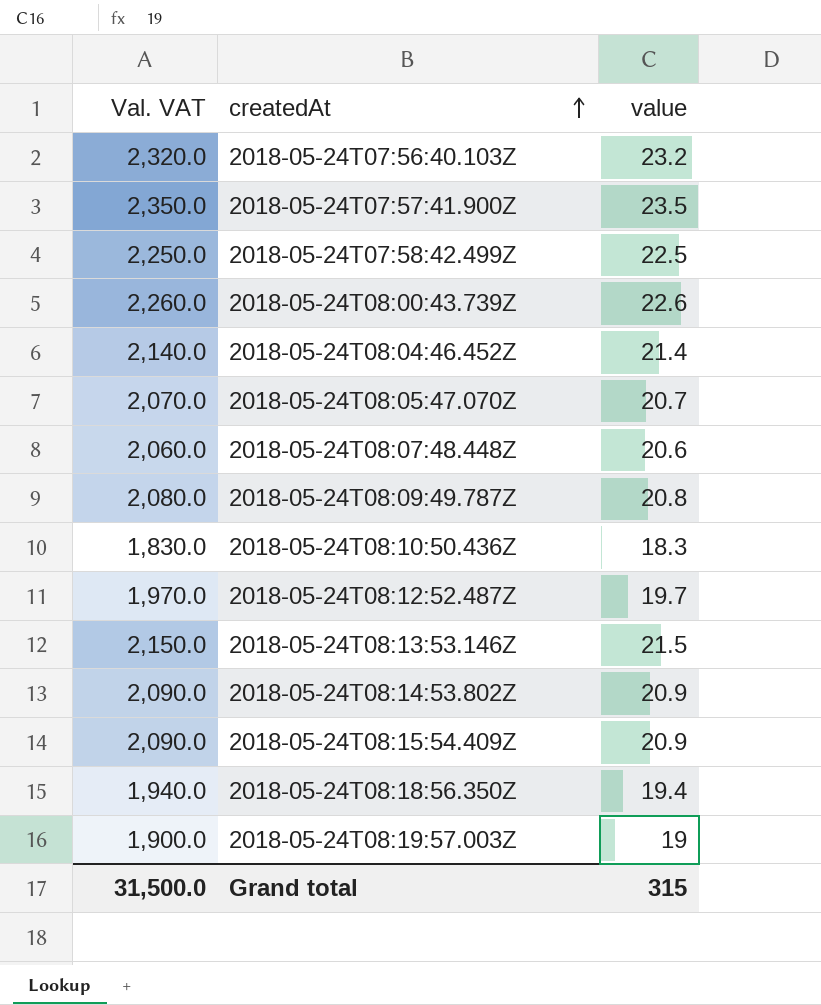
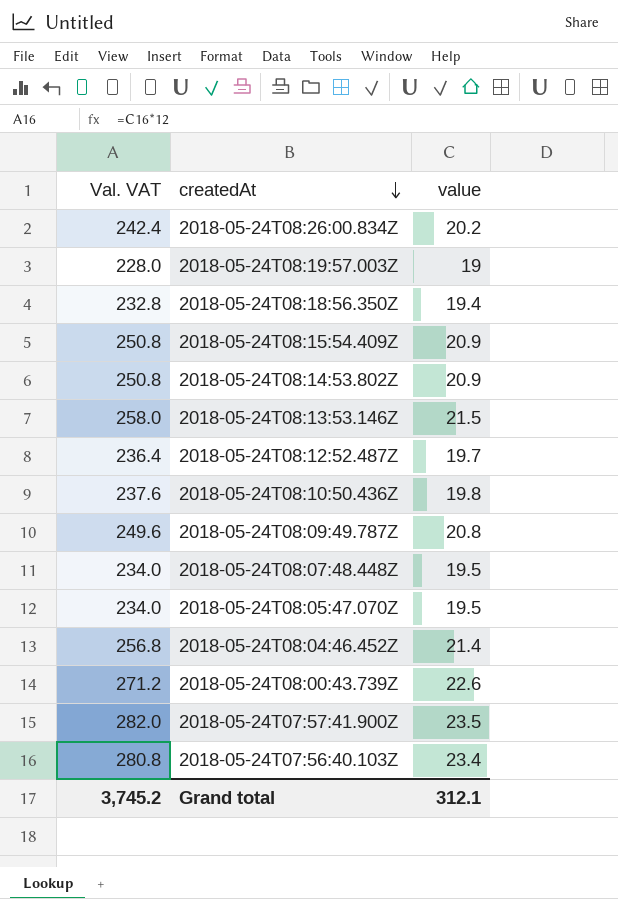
row order: createdAt ascending -> createdAt descending
column Val. VAT | formula: [value] * 100 -> [value] * 12
row 2018-05-24T07:58:42.499Z: 2,250.0 | 22.5 -> none
row 2018-05-24T08:26:00.834Z: none -> 242.4 | 20.2
2018-05-24T08:10:50.436Z | value: 18.3 -> 19.8
2018-05-24T08:07:48.448Z | value: 20.6 -> 19.5
2018-05-24T08:05:47.070Z | value: 20.7 -> 19.5
2018-05-24T07:56:40.103Z | value: 23.2 -> 23.4
Grand total | Val. VAT: 31,500.0 -> 3,745.2
Grand total | value: 315 -> 312.1

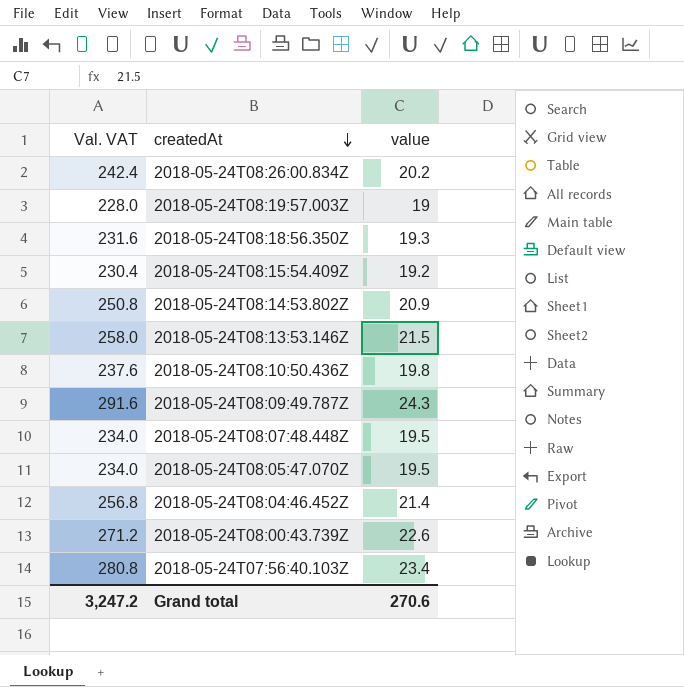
row 2018-05-24T08:12:52.487Z: 236.4 | 19.7 -> none
row 2018-05-24T07:57:41.900Z: 282.0 | 23.5 -> none
2018-05-24T08:18:56.350Z | Val. VAT: 232.8 -> 231.6
2018-05-24T08:18:56.350Z | value: 19.4 -> 19.3
2018-05-24T08:15:54.409Z | Val. VAT: 250.8 -> 230.4
2018-05-24T08:15:54.409Z | value: 20.9 -> 19.2
2018-05-24T08:09:49.787Z | Val. VAT: 249.6 -> 291.6
2018-05-24T08:09:49.787Z | value: 20.8 -> 24.3
Grand total | Val. VAT: 3,745.2 -> 3,247.2
Grand total | value: 312.1 -> 270.6

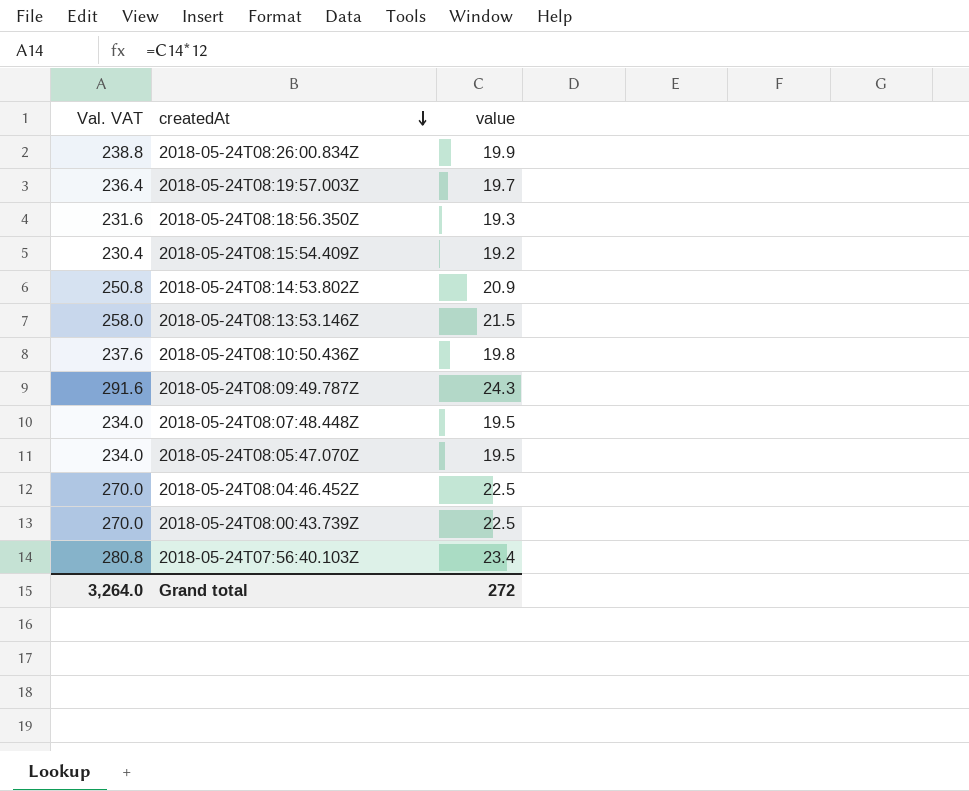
2018-05-24T08:26:00.834Z | Val. VAT: 242.4 -> 238.8
2018-05-24T08:26:00.834Z | value: 20.2 -> 19.9
2018-05-24T08:19:57.003Z | Val. VAT: 228.0 -> 236.4
2018-05-24T08:19:57.003Z | value: 19 -> 19.7
2018-05-24T08:04:46.452Z | Val. VAT: 256.8 -> 270.0
2018-05-24T08:04:46.452Z | value: 21.4 -> 22.5
2018-05-24T08:00:43.739Z | Val. VAT: 271.2 -> 270.0
2018-05-24T08:00:43.739Z | value: 22.6 -> 22.5
Grand total | Val. VAT: 3,247.2 -> 3,264.0
Grand total | value: 270.6 -> 272

